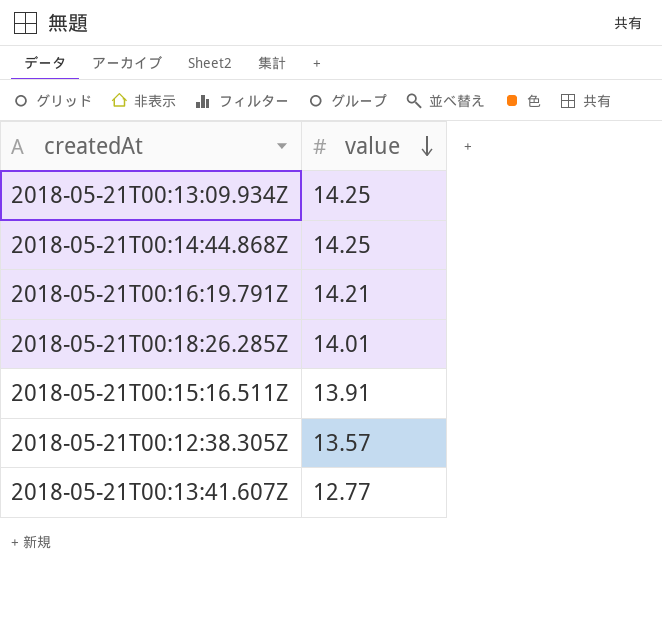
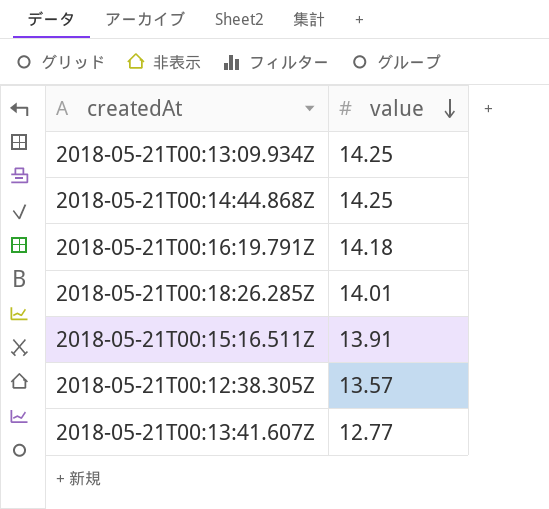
2018-05-21T00:16:19.791Z | value: 14.21 -> 14.18

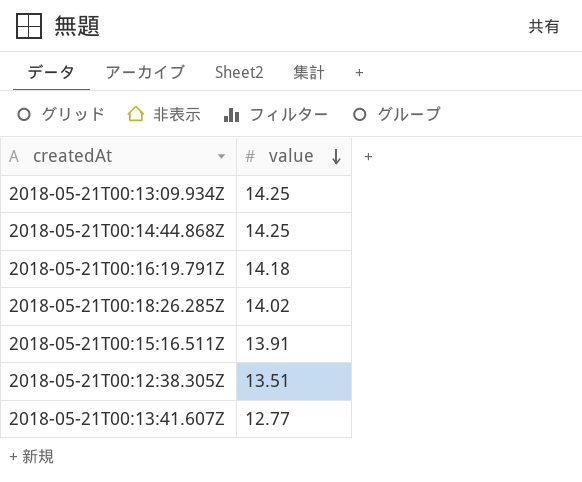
2018-05-21T00:18:26.285Z | value: 14.01 -> 14.02
2018-05-21T00:12:38.305Z | value: 13.57 -> 13.51

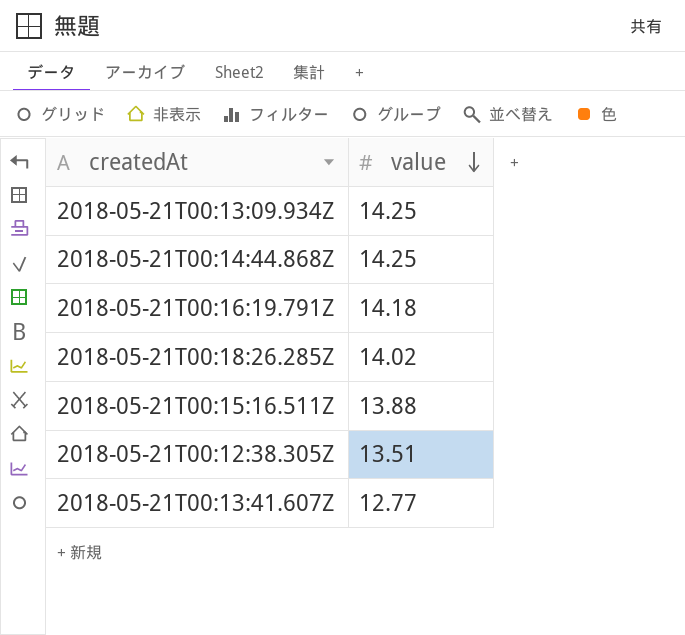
2018-05-21T00:15:16.511Z | value: 13.91 -> 13.88

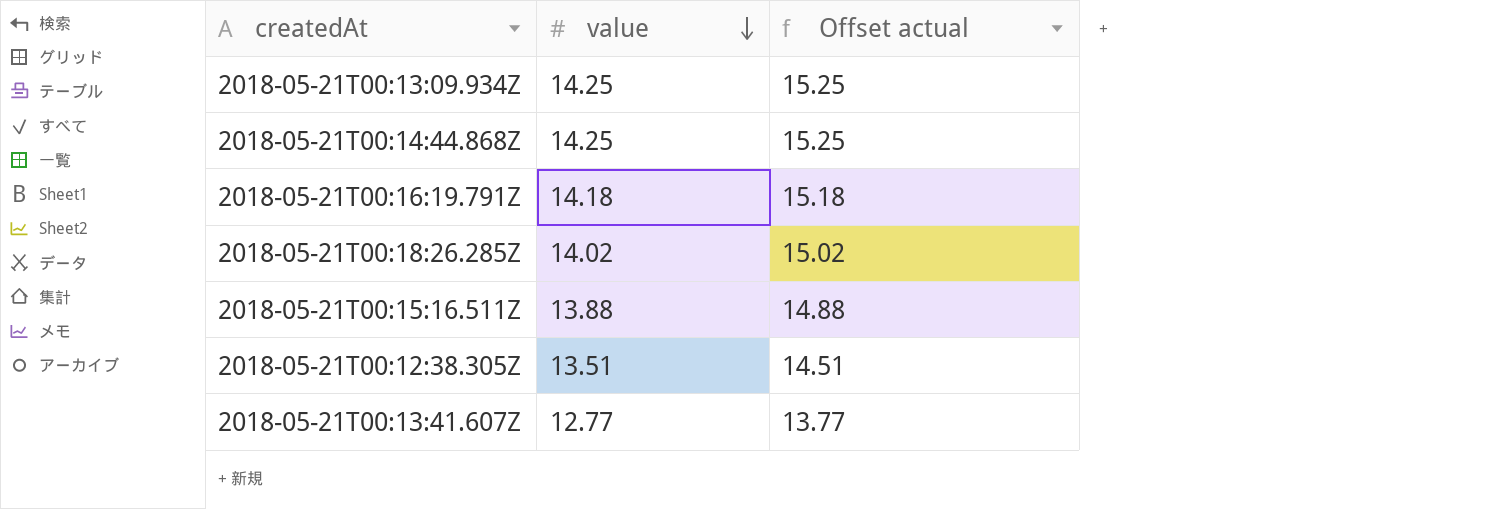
column Offset actual | formula: none -> [value] + 1

